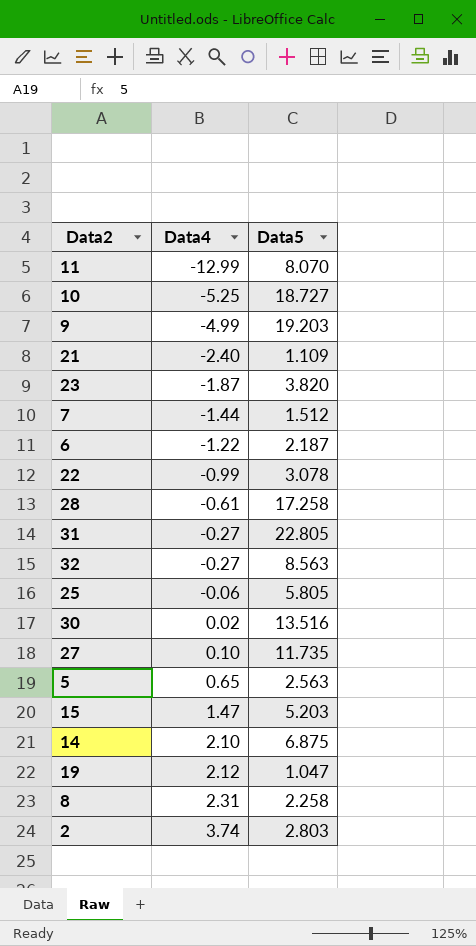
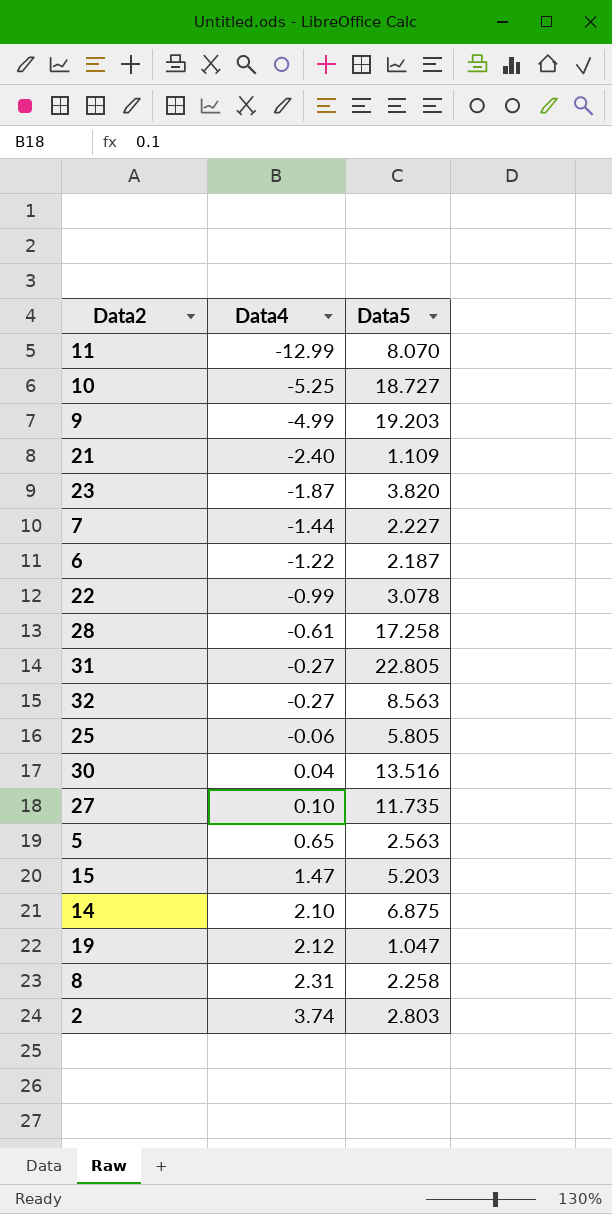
7 | Data5: 1.512 -> 2.227
30 | Data4: 0.02 -> 0.04

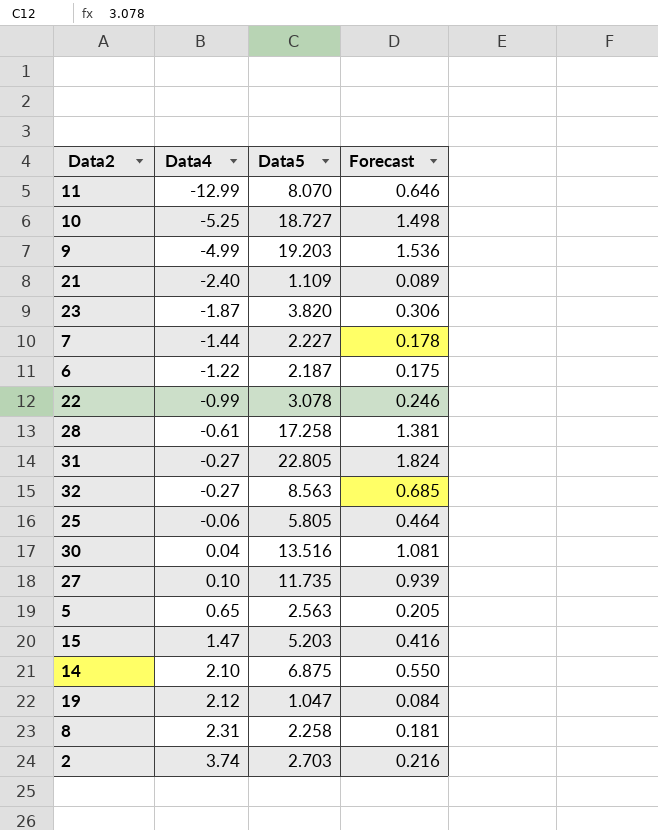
column Forecast | formula: none -> [Data5] * 0.08
2 | Data5: 2.803 -> 2.703

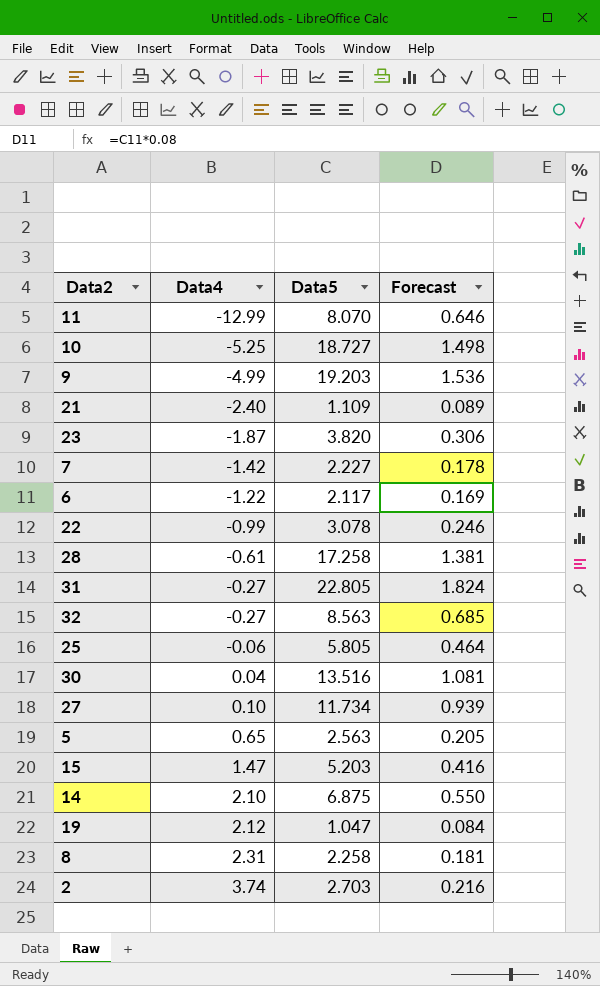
7 | Data4: -1.44 -> -1.42
6 | Data5: 2.187 -> 2.117
6 | Forecast: 0.175 -> 0.169
27 | Data5: 11.735 -> 11.734

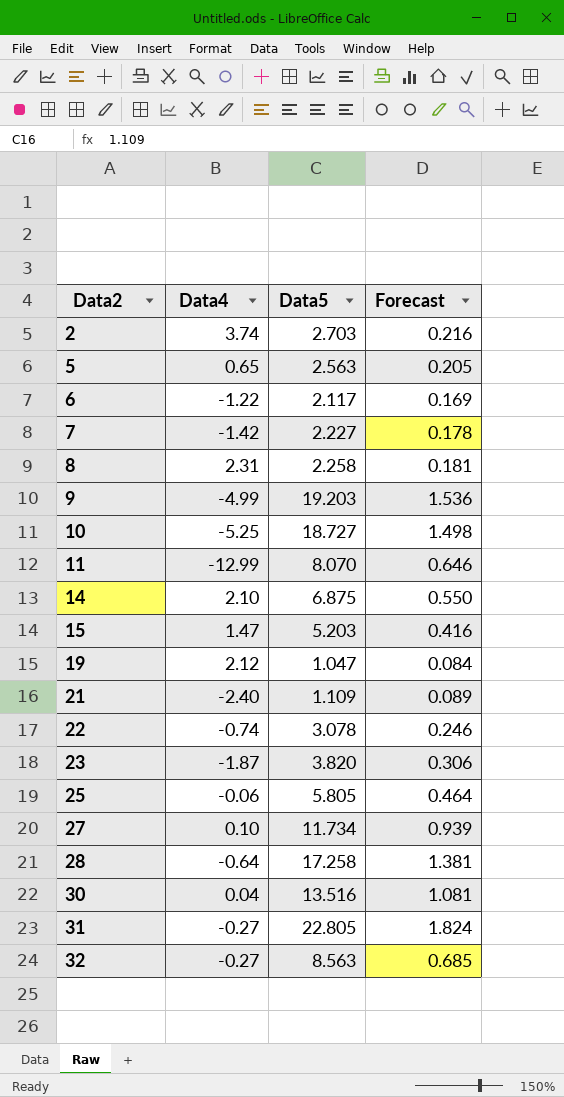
row order: Data4 ascending -> Data2 ascending
22 | Data4: -0.99 -> -0.74
28 | Data4: -0.61 -> -0.64

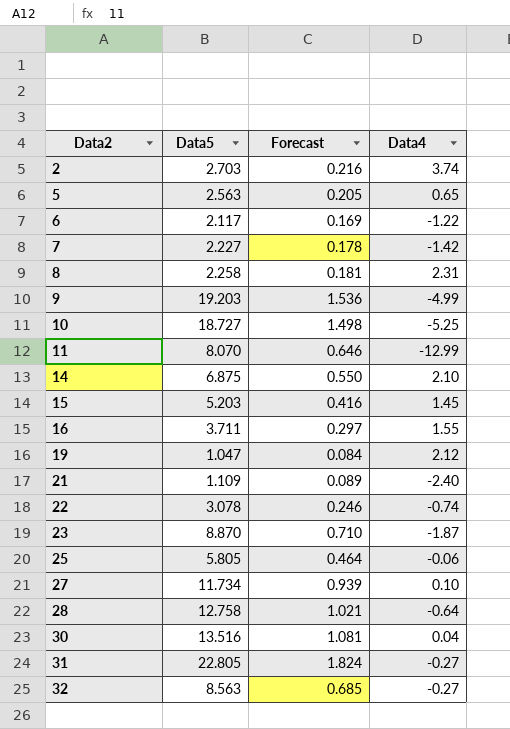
column Data4 | position: 2 -> 4
15 | Data4: 1.47 -> 1.45
row 16: none -> 3.711 | 0.297 | 1.55
23 | Data5: 3.820 -> 8.870
23 | Forecast: 0.306 -> 0.710
28 | Data5: 17.258 -> 12.758
28 | Forecast: 1.381 -> 1.021

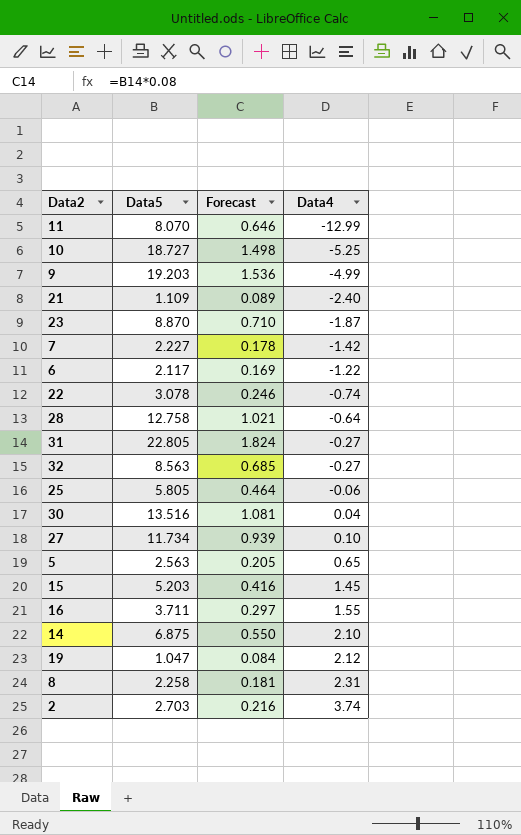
row order: Data2 ascending -> Data4 ascending

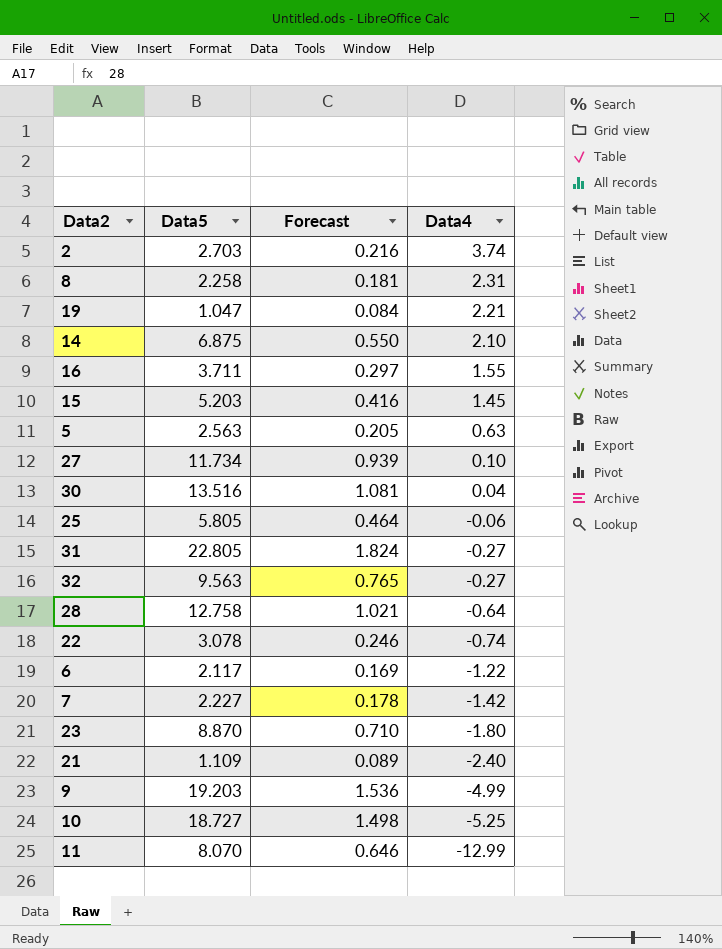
row order: Data4 ascending -> Data4 descending
19 | Data4: 2.12 -> 2.21
5 | Data4: 0.65 -> 0.63
32 | Data5: 8.563 -> 9.563
32 | Forecast: 0.685 -> 0.765
23 | Data4: -1.87 -> -1.80

